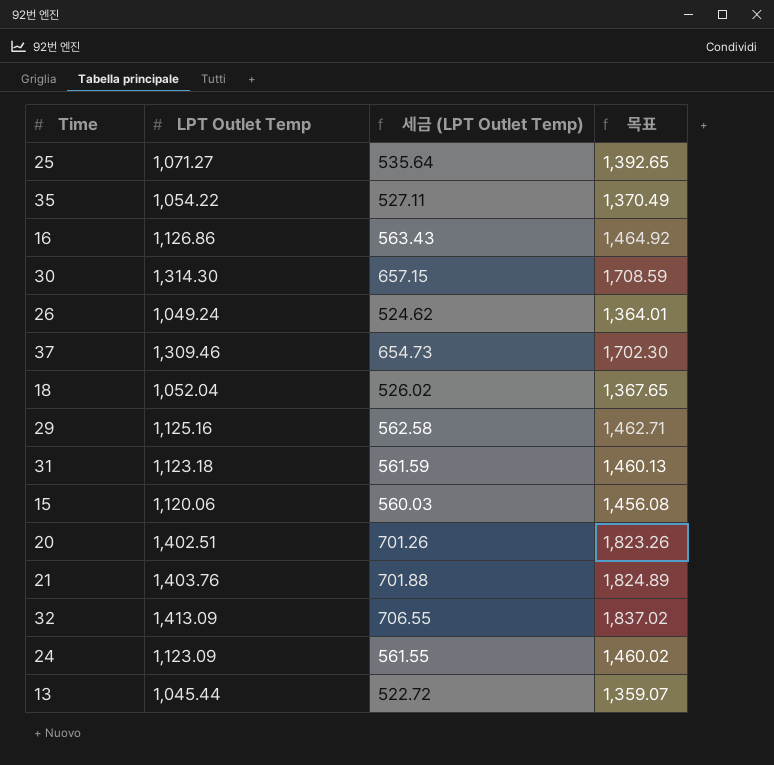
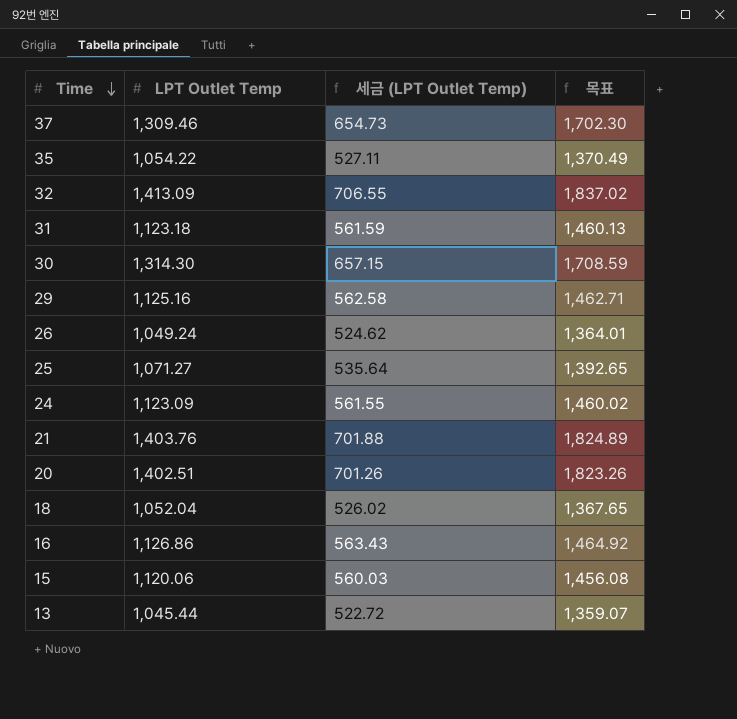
row order: none -> Time descending

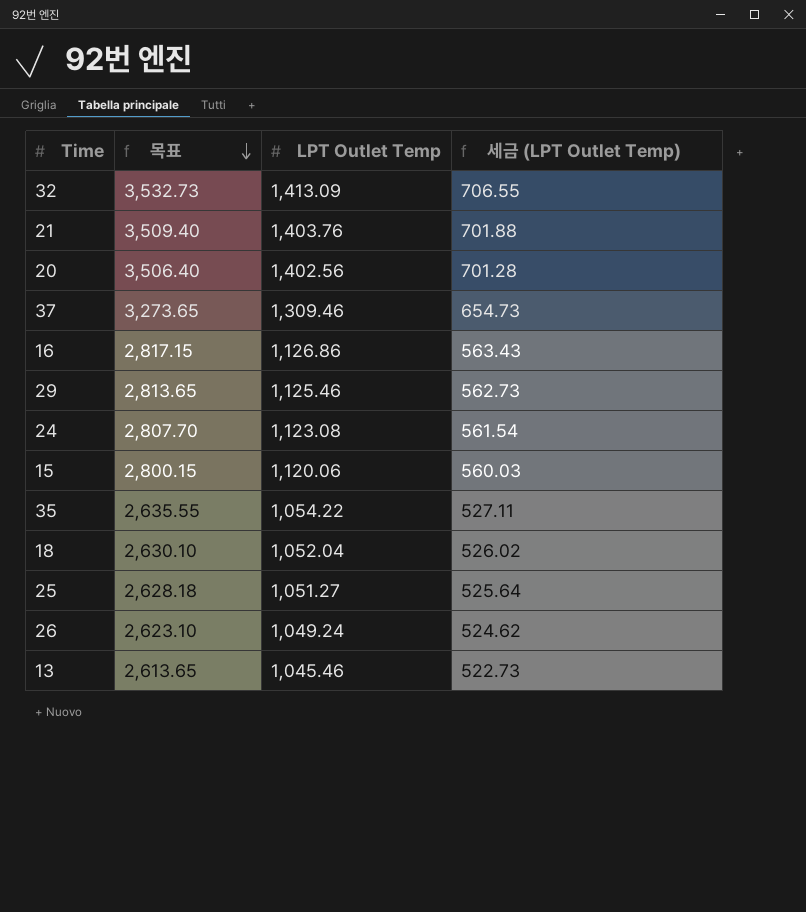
row order: Time descending -> 목표 descending
column 목표 | formula: [LPT Outlet Temp] * 1.3 -> [LPT Outlet Temp] * 2.5
column 목표 | position: 4 -> 2
row 31: 1,123.18 | 561.59 | 1,460.13 -> none
row 30: 1,314.30 | 657.15 | 1,708.59 -> none
20 | LPT Outlet Temp: 1,402.51 -> 1,402.56
20 | 세금 (LPT Outlet Temp): 701.26 -> 701.28
29 | LPT Outlet Temp: 1,125.16 -> 1,125.46
29 | 세금 (LPT Outlet Temp): 562.58 -> 562.73
24 | LPT Outlet Temp: 1,123.09 -> 1,123.08
24 | 세금 (LPT Outlet Temp): 561.55 -> 561.54
25 | LPT Outlet Temp: 1,071.27 -> 1,051.27
25 | 세금 (LPT Outlet Temp): 535.64 -> 525.64
13 | LPT Outlet Temp: 1,045.44 -> 1,045.46
13 | 세금 (LPT Outlet Temp): 522.72 -> 522.73

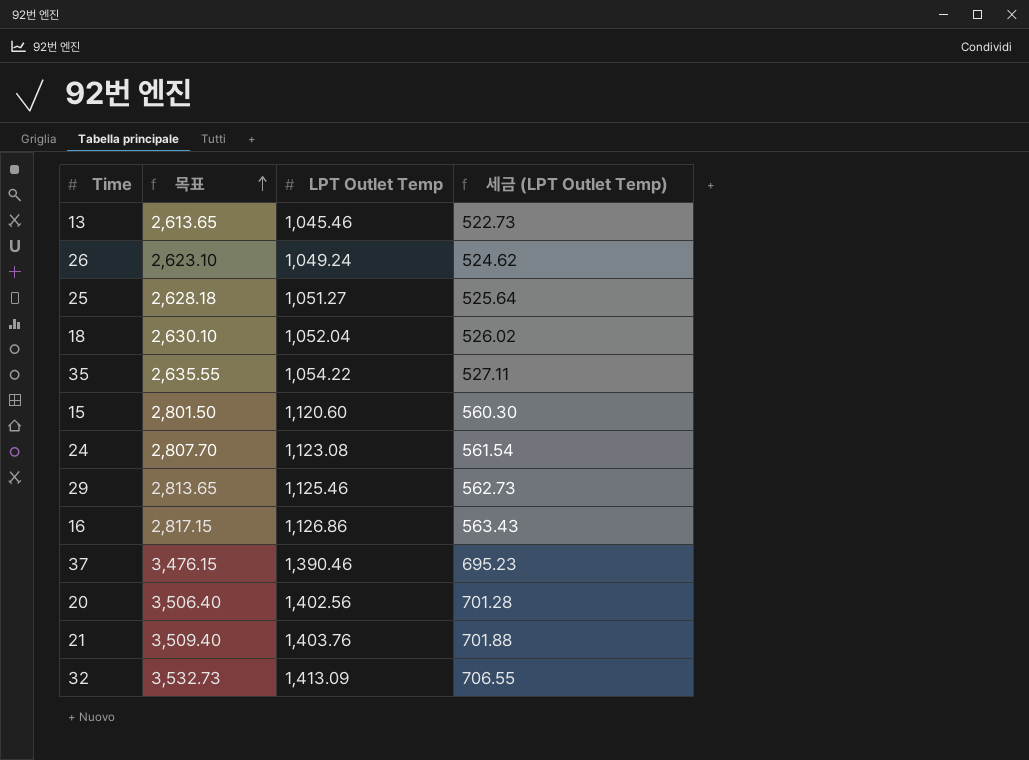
row order: 목표 descending -> 목표 ascending
15 | 목표: 2,800.15 -> 2,801.50
15 | LPT Outlet Temp: 1,120.06 -> 1,120.60
15 | 세금 (LPT Outlet Temp): 560.03 -> 560.30
37 | 목표: 3,273.65 -> 3,476.15
37 | LPT Outlet Temp: 1,309.46 -> 1,390.46
37 | 세금 (LPT Outlet Temp): 654.73 -> 695.23

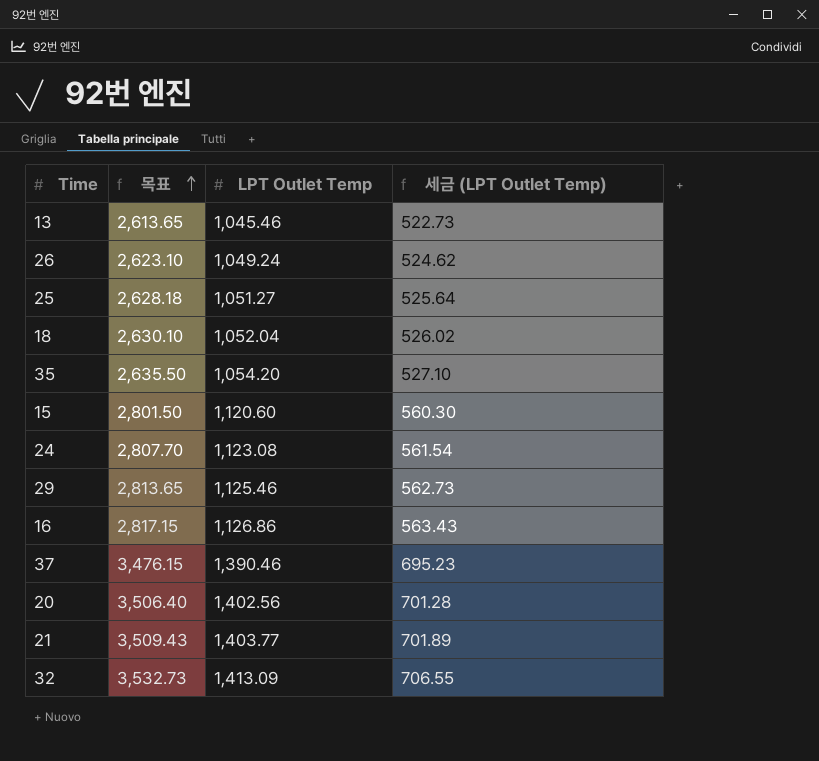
35 | 목표: 2,635.55 -> 2,635.50
35 | LPT Outlet Temp: 1,054.22 -> 1,054.20
35 | 세금 (LPT Outlet Temp): 527.11 -> 527.10
21 | 목표: 3,509.40 -> 3,509.43
21 | LPT Outlet Temp: 1,403.76 -> 1,403.77
21 | 세금 (LPT Outlet Temp): 701.88 -> 701.89

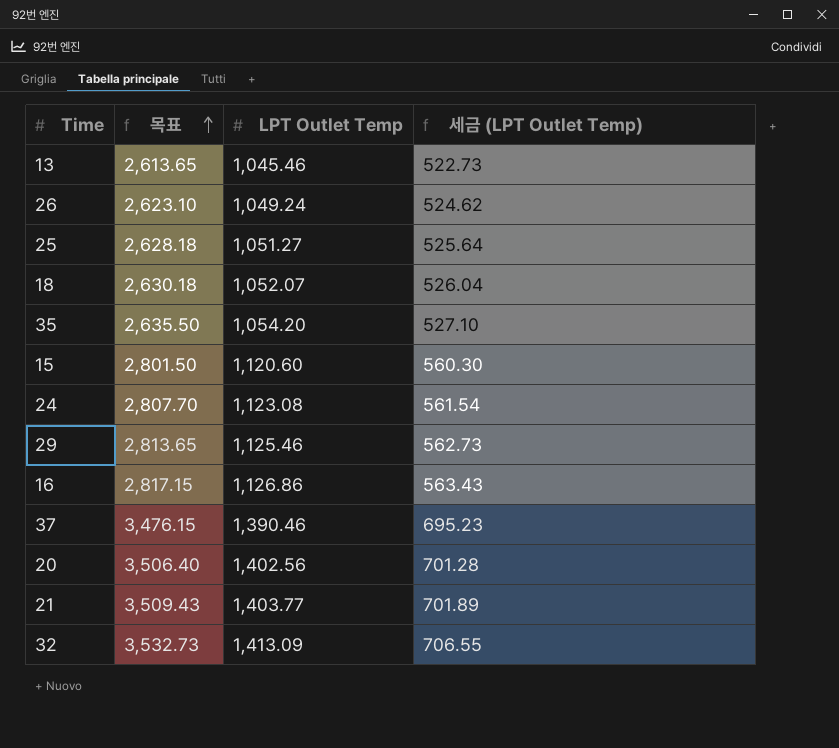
18 | 목표: 2,630.10 -> 2,630.18
18 | LPT Outlet Temp: 1,052.04 -> 1,052.07
18 | 세금 (LPT Outlet Temp): 526.02 -> 526.04

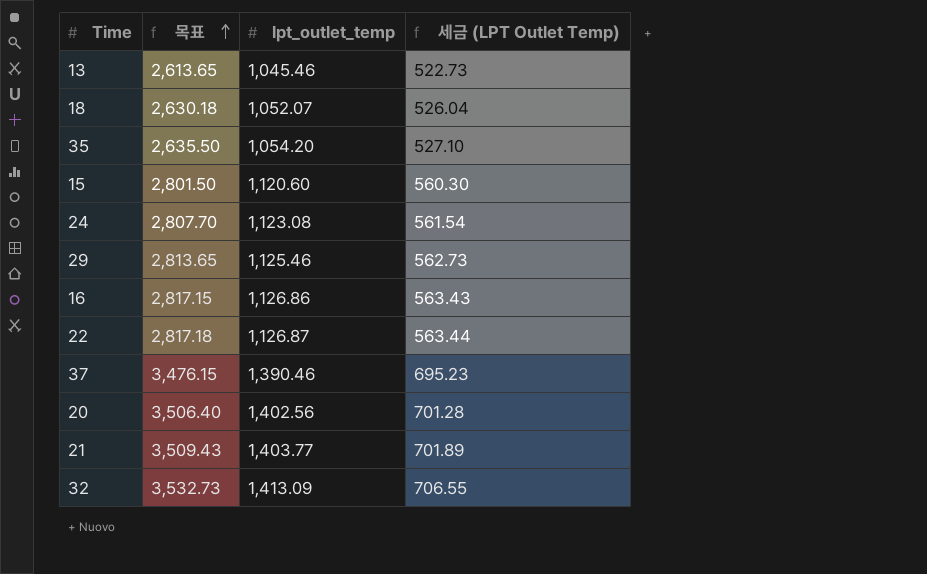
column name: LPT Outlet Temp -> lpt_outlet_temp
row 26: 2,623.10 | 1,049.24 | 524.62 -> none
row 25: 2,628.18 | 1,051.27 | 525.64 -> none
row 22: none -> 2,817.18 | 1,126.87 | 563.44

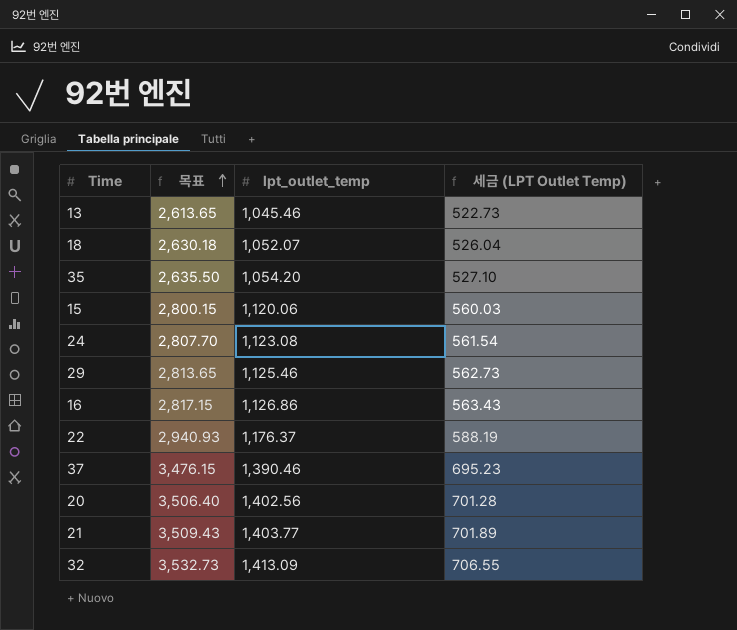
15 | 목표: 2,801.50 -> 2,800.15
15 | lpt_outlet_temp: 1,120.60 -> 1,120.06
15 | 세금 (LPT Outlet Temp): 560.30 -> 560.03
22 | 목표: 2,817.18 -> 2,940.93
22 | lpt_outlet_temp: 1,126.87 -> 1,176.37
22 | 세금 (LPT Outlet Temp): 563.44 -> 588.19

